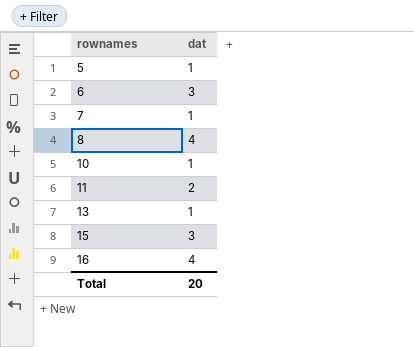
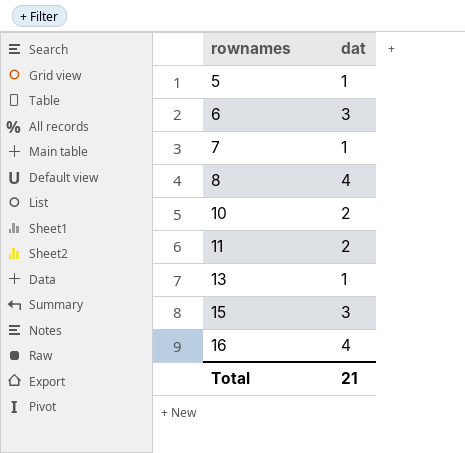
10 | dat: 1 -> 2
Total | dat: 20 -> 21

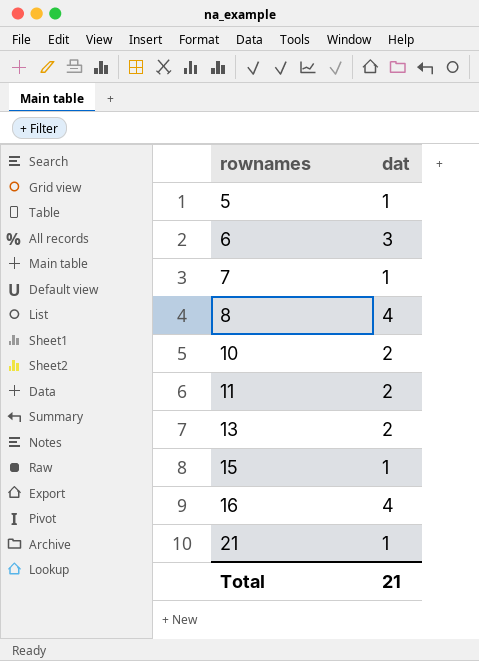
13 | dat: 1 -> 2
15 | dat: 3 -> 1
row 21: none -> 1

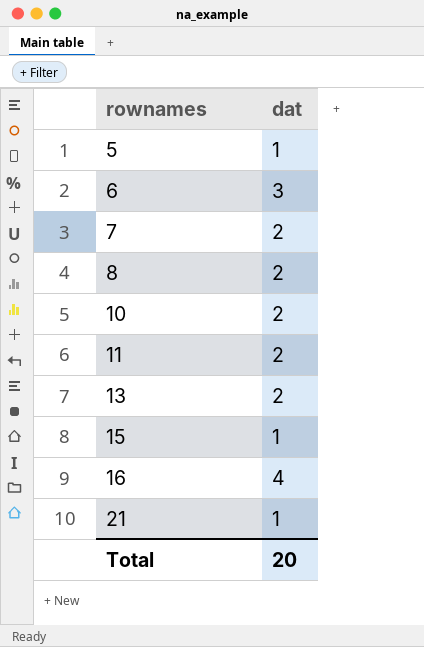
7 | dat: 1 -> 2
8 | dat: 4 -> 2
Total | dat: 21 -> 20

